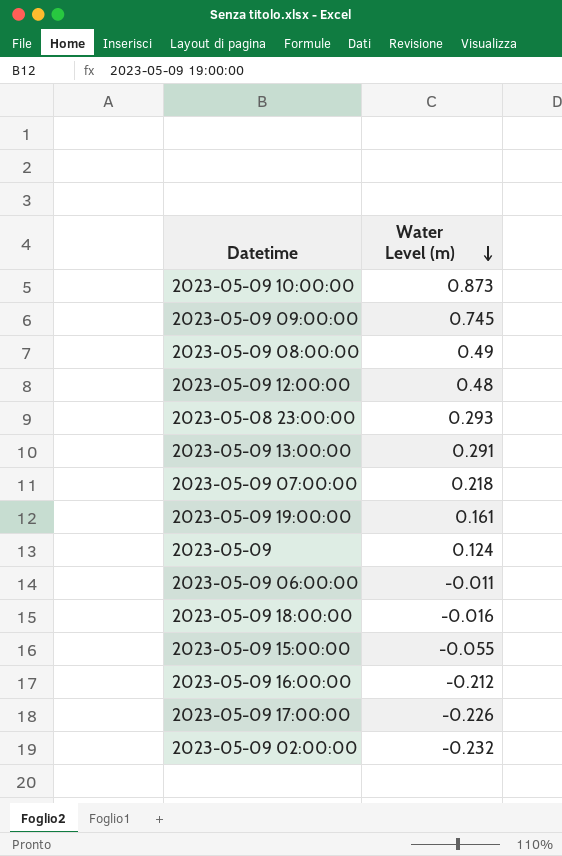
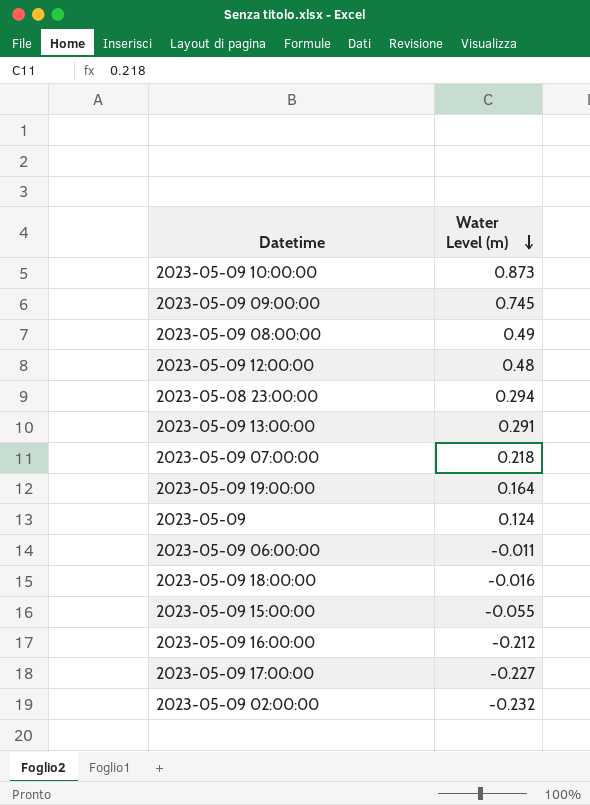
2023-05-08 23:00:00 | Water Level (m): 0.293 -> 0.294
2023-05-09 19:00:00 | Water Level (m): 0.161 -> 0.164
2023-05-09 17:00:00 | Water Level (m): -0.226 -> -0.227

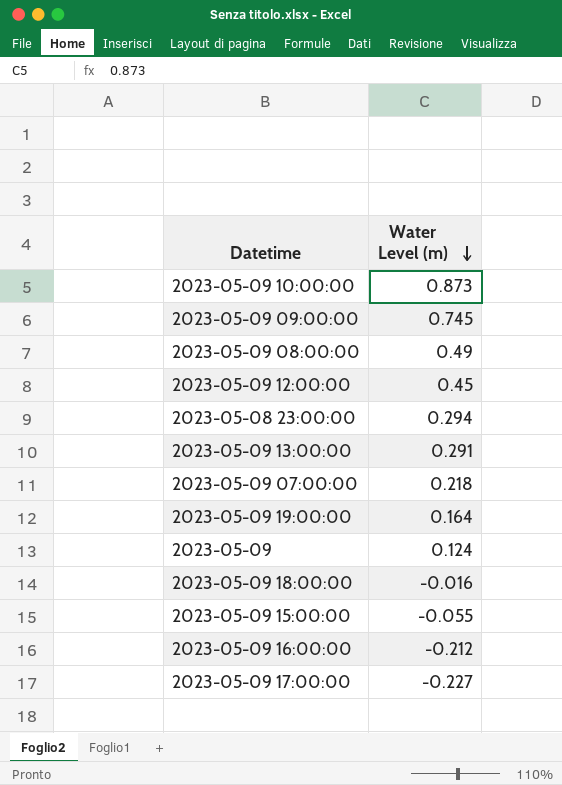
row 2023-05-09 06:00:00: -0.011 -> none
row 2023-05-09 02:00:00: -0.232 -> none
2023-05-09 12:00:00 | Water Level (m): 0.48 -> 0.45

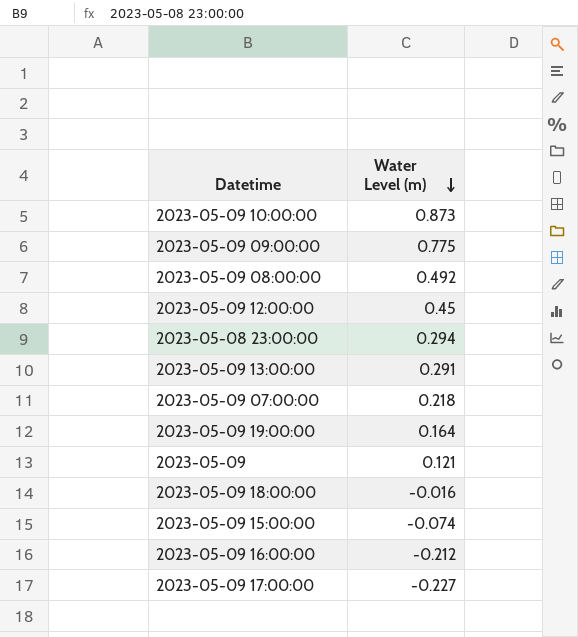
2023-05-09 09:00:00 | Water Level (m): 0.745 -> 0.775
2023-05-09 08:00:00 | Water Level (m): 0.49 -> 0.492
2023-05-09 | Water Level (m): 0.124 -> 0.121
2023-05-09 15:00:00 | Water Level (m): -0.055 -> -0.074

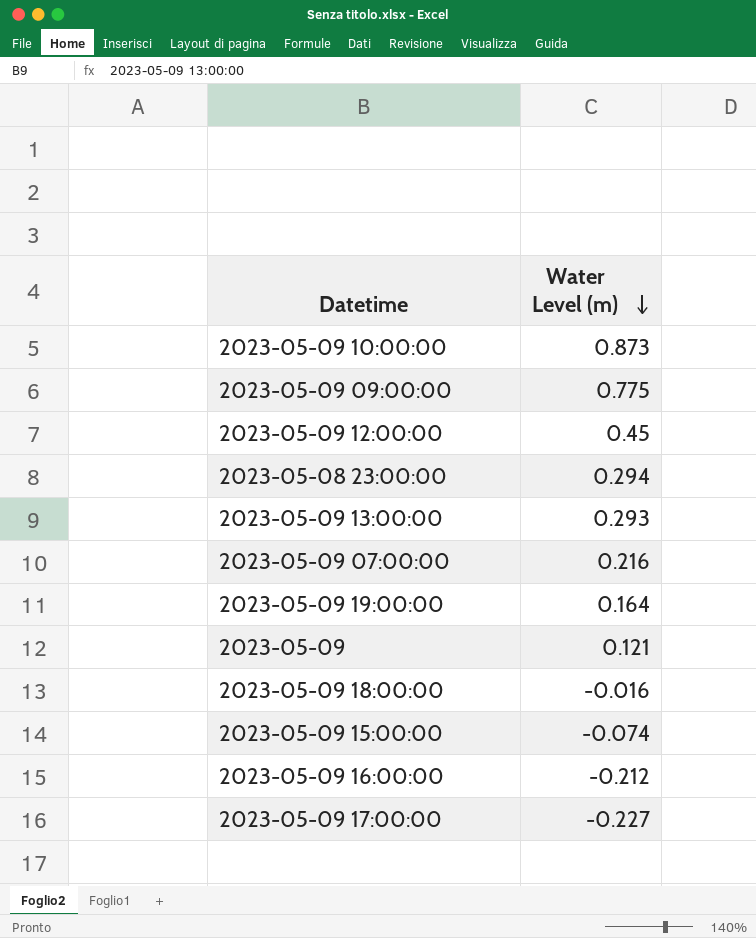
row 2023-05-09 08:00:00: 0.492 -> none
2023-05-09 13:00:00 | Water Level (m): 0.291 -> 0.293
2023-05-09 07:00:00 | Water Level (m): 0.218 -> 0.216

